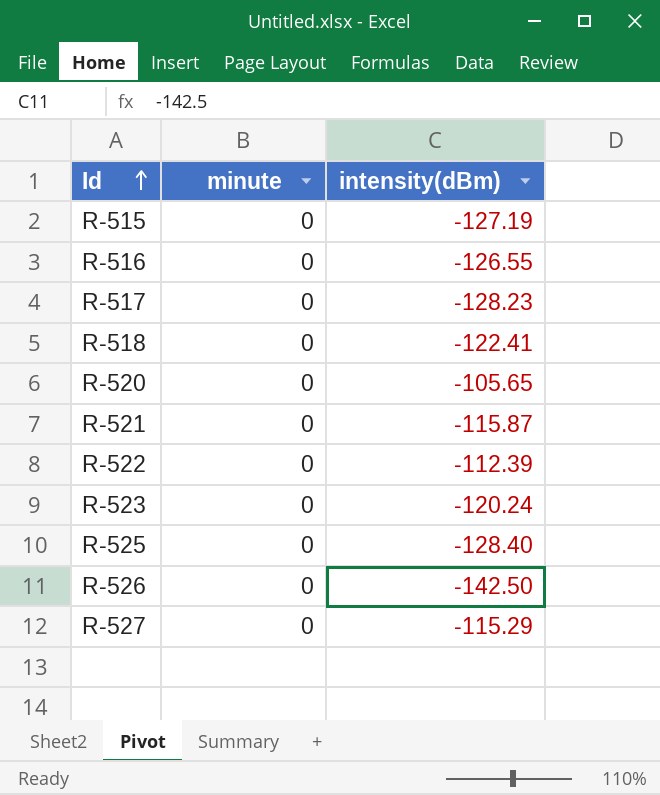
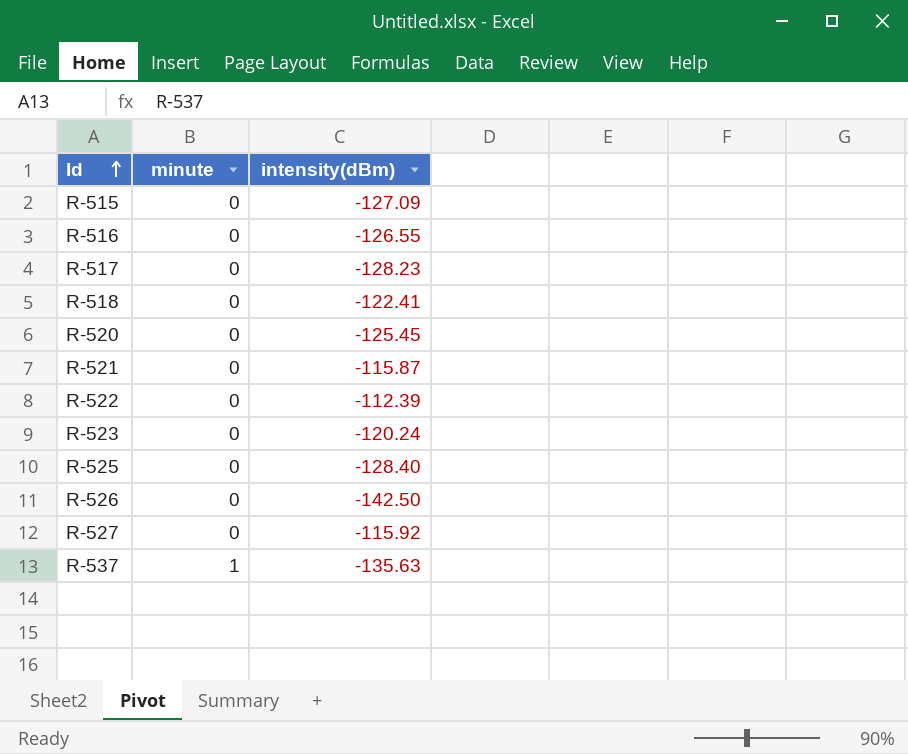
R-515 | intensity(dBm): -127.19 -> -127.09
R-520 | intensity(dBm): -105.65 -> -125.45
R-527 | intensity(dBm): -115.29 -> -115.92
row R-537: none -> 1 | -135.63

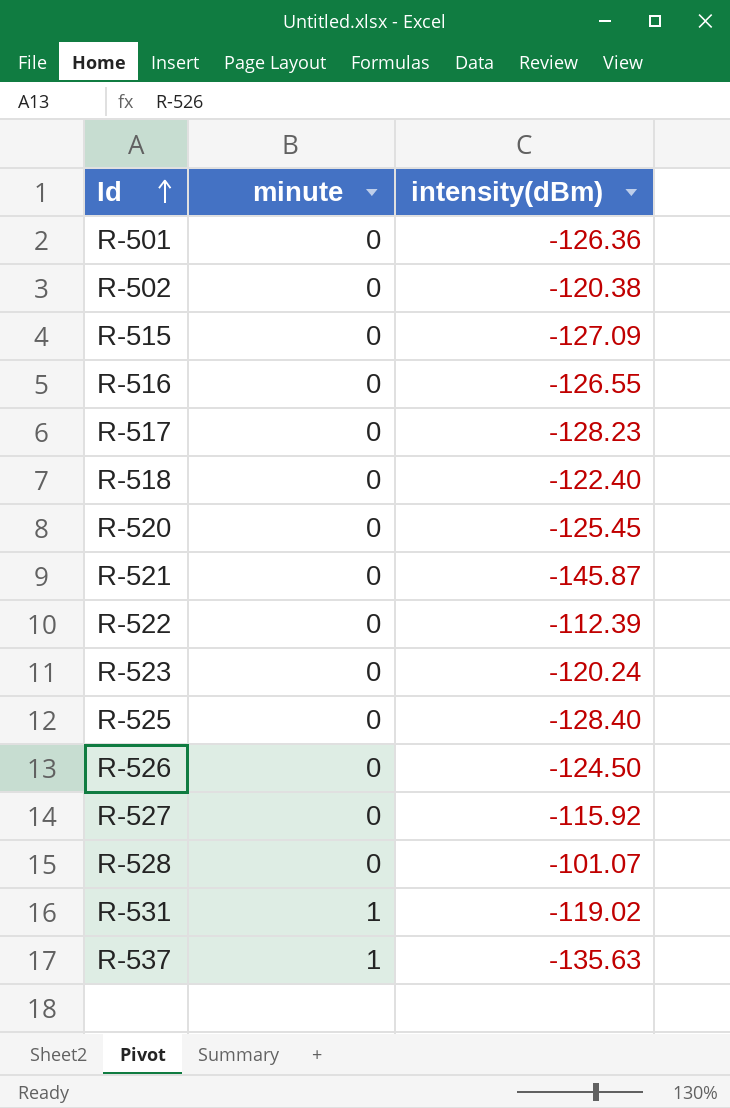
row R-501: none -> 0 | -126.36
row R-502: none -> 0 | -120.38
R-518 | intensity(dBm): -122.41 -> -122.40
R-521 | intensity(dBm): -115.87 -> -145.87
R-526 | intensity(dBm): -142.50 -> -124.50
row R-528: none -> 0 | -101.07
row R-531: none -> 1 | -119.02

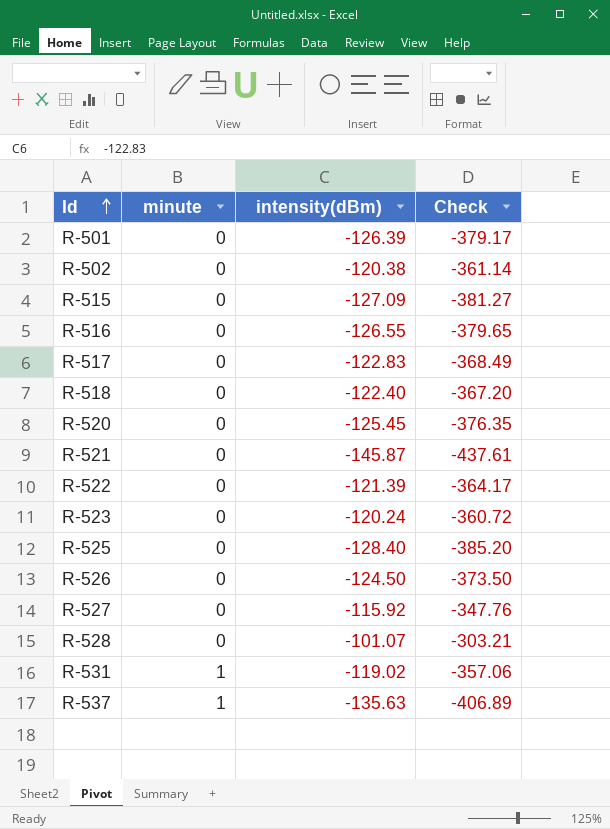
column Check | formula: none -> [intensity(dBm)] * 3
R-501 | intensity(dBm): -126.36 -> -126.39
R-517 | intensity(dBm): -128.23 -> -122.83
R-522 | intensity(dBm): -112.39 -> -121.39

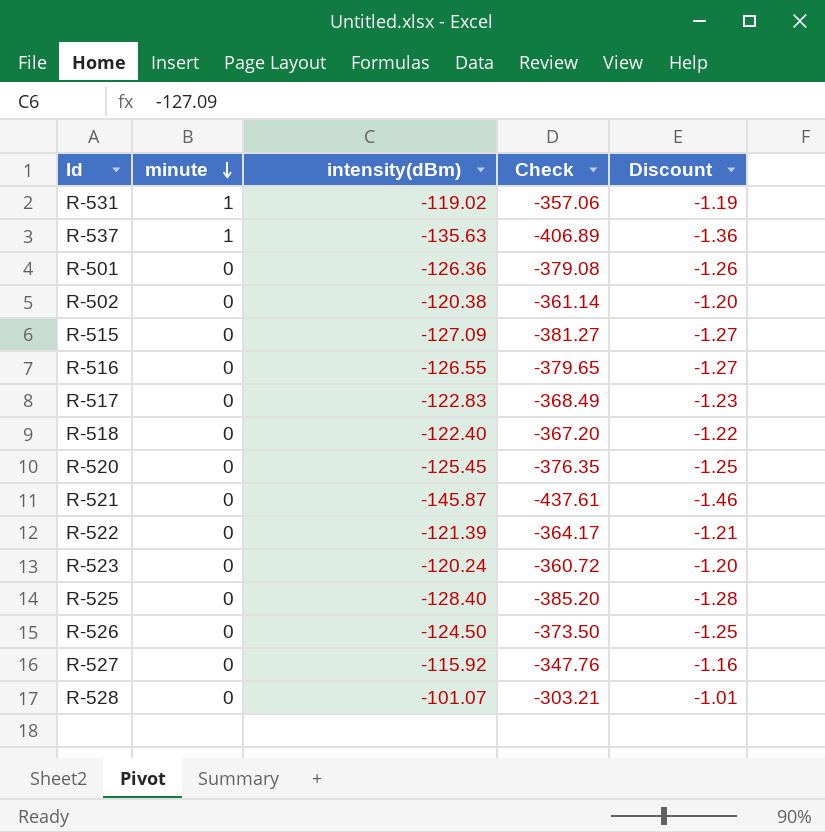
row order: Id ascending -> minute descending
column Discount | formula: none -> [intensity(dBm)] * 0.01
R-501 | intensity(dBm): -126.39 -> -126.36
R-501 | Check: -379.17 -> -379.08

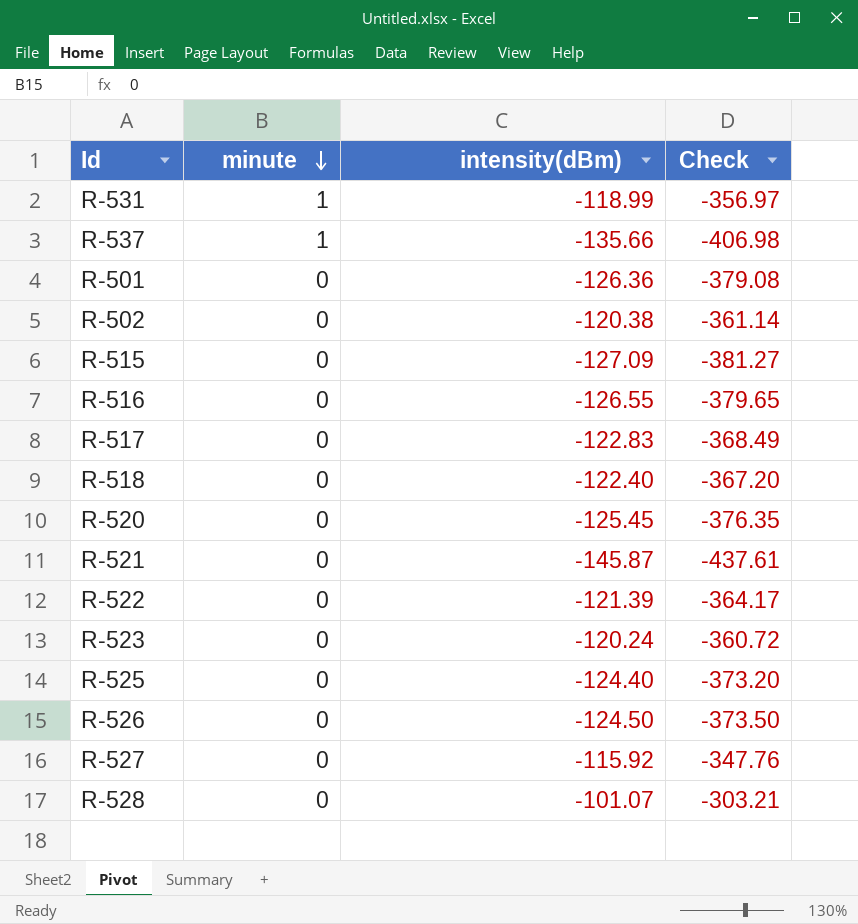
column Discount | formula: [intensity(dBm)] * 0.01 -> none
R-531 | intensity(dBm): -119.02 -> -118.99
R-531 | Check: -357.06 -> -356.97
R-537 | intensity(dBm): -135.63 -> -135.66
R-537 | Check: -406.89 -> -406.98
R-525 | intensity(dBm): -128.40 -> -124.40
R-525 | Check: -385.20 -> -373.20

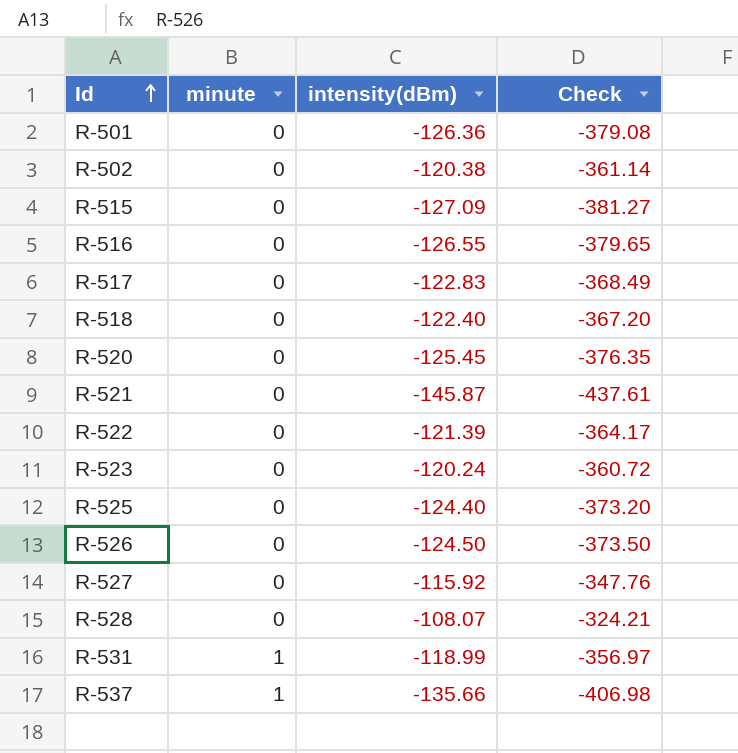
row order: minute descending -> Id ascending
R-528 | intensity(dBm): -101.07 -> -108.07
R-528 | Check: -303.21 -> -324.21

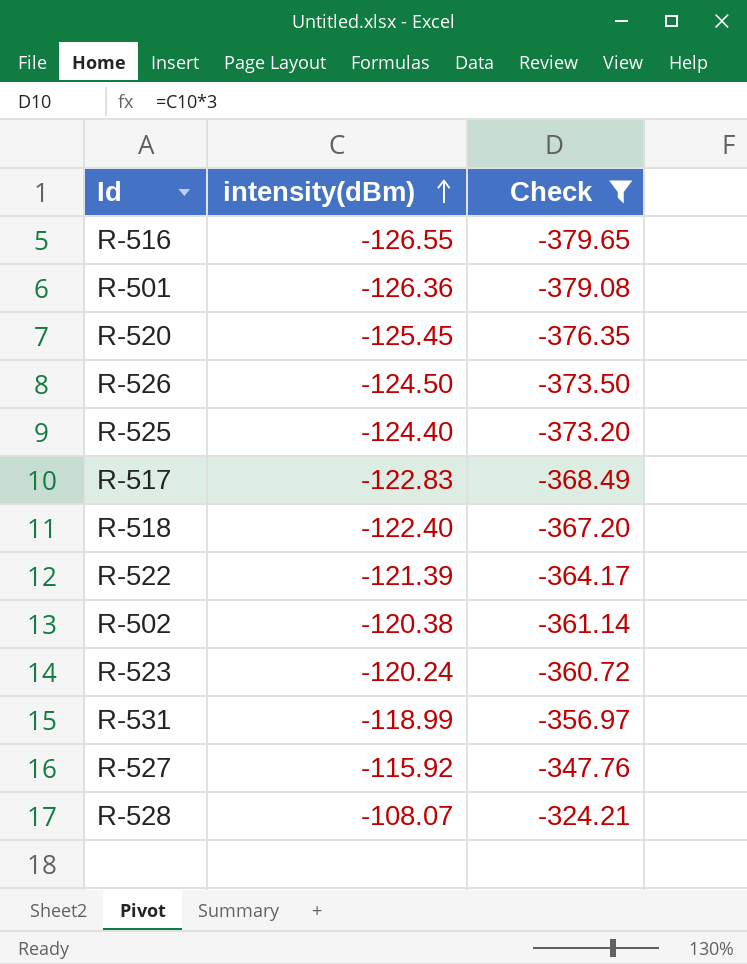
filter: none -> Check >= -379.65
row order: Id ascending -> intensity(dBm) ascending
column minute | position: 2 -> none

